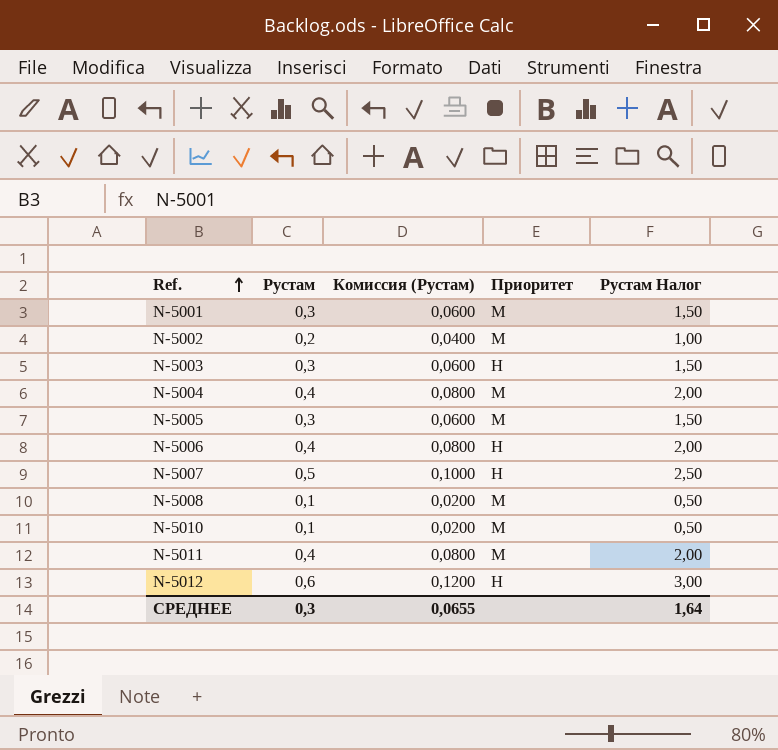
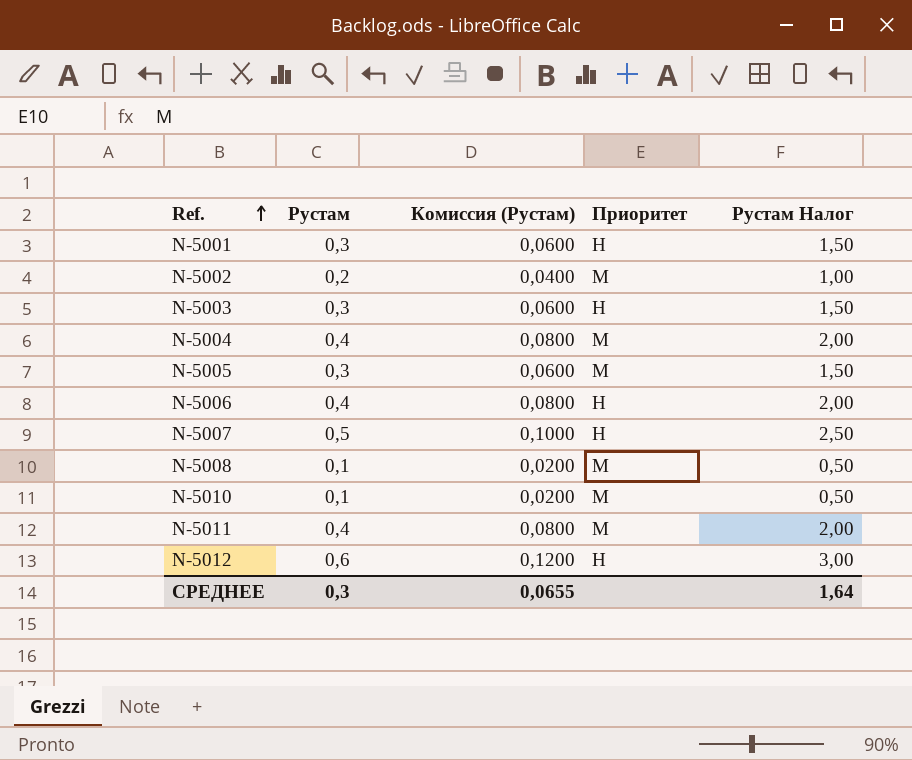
N-5001 | Приоритет: M -> H

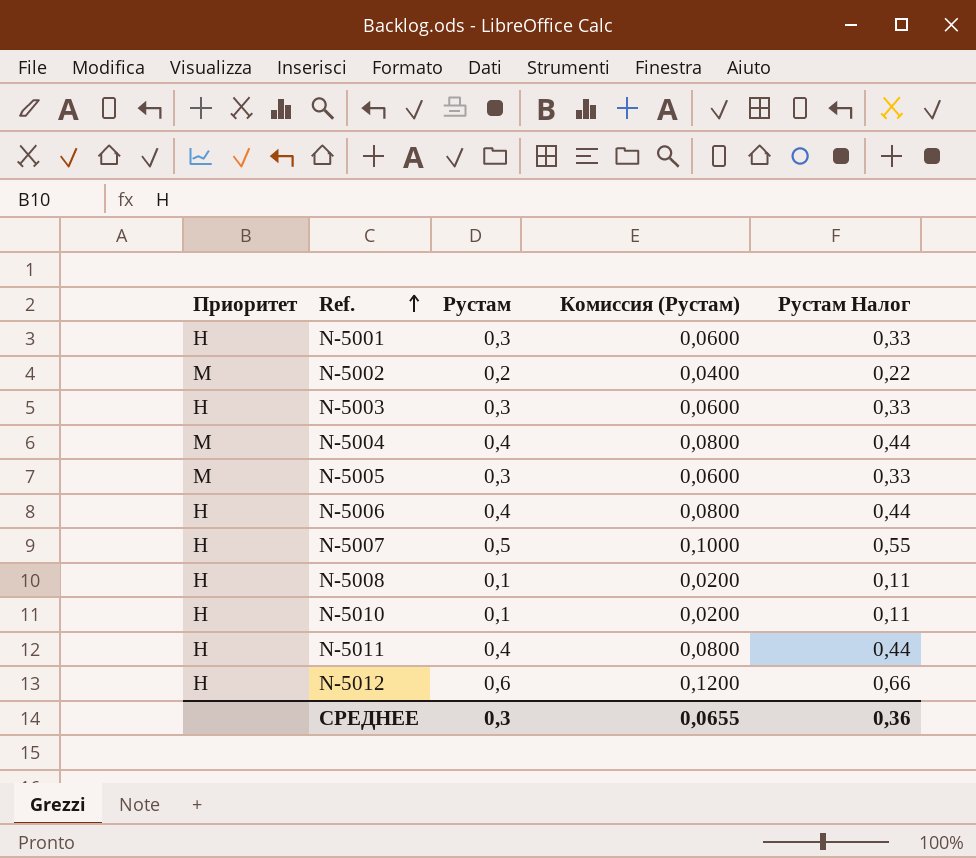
column Приоритет | position: 4 -> 1
column Рустам Налог | formula: [Рустам] * 5 -> [Рустам] * 1,1
N-5004 | Приоритет: М -> M
N-5005 | Приоритет: М -> M
N-5008 | Приоритет: M -> H
N-5010 | Приоритет: M -> H
N-5011 | Приоритет: M -> H
СРЕДНЕЕ | Рустам Налог: 1,64 -> 0,36

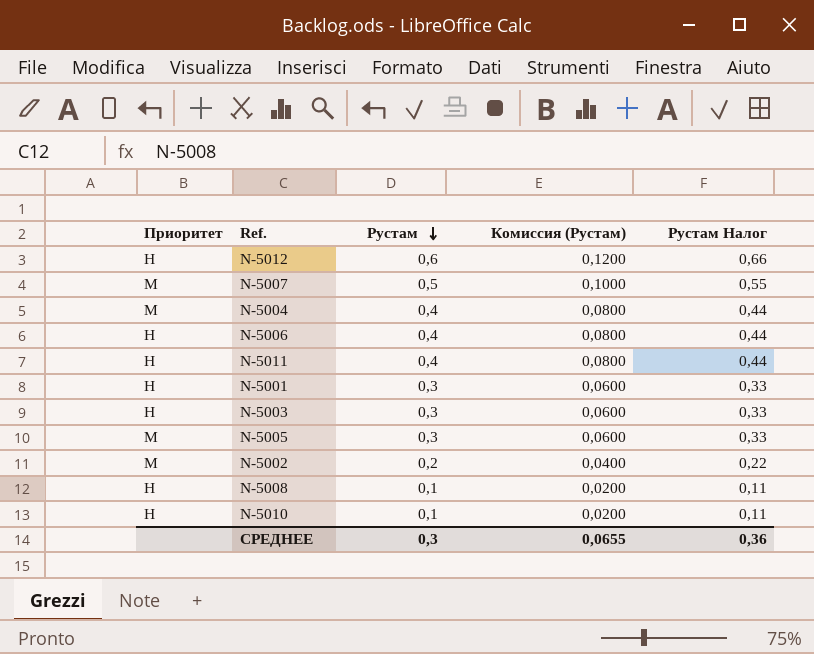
row order: Ref. ascending -> Рустам descending
N-5007 | Приоритет: H -> М

